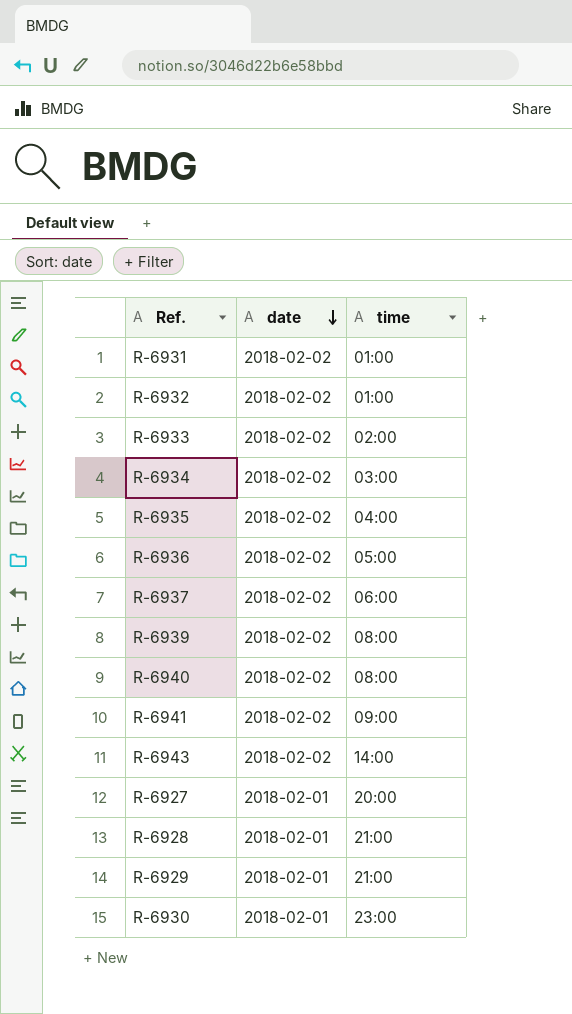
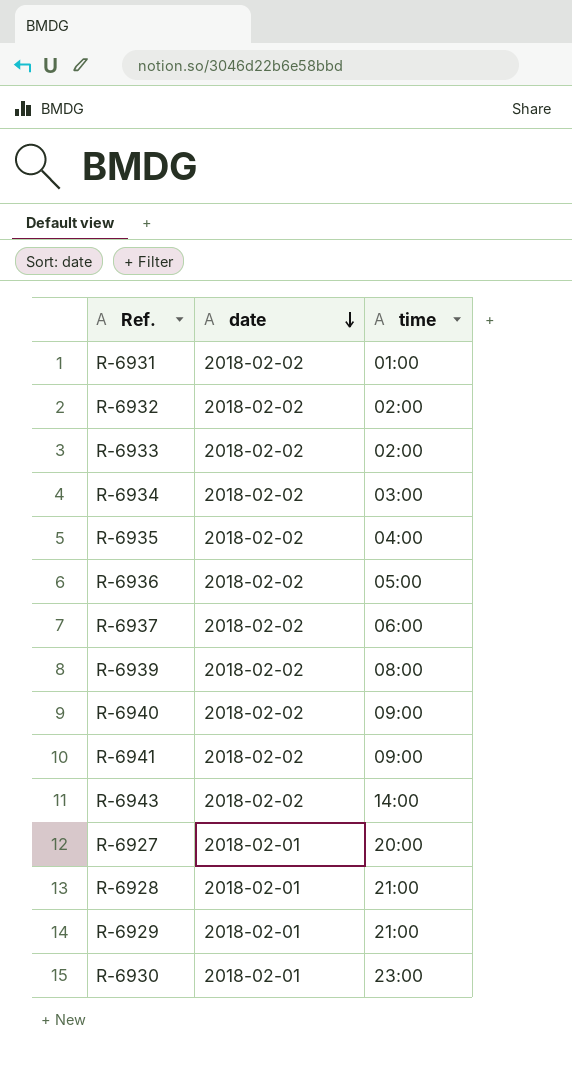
R-6932 | time: 01:00 -> 02:00
R-6940 | time: 08:00 -> 09:00

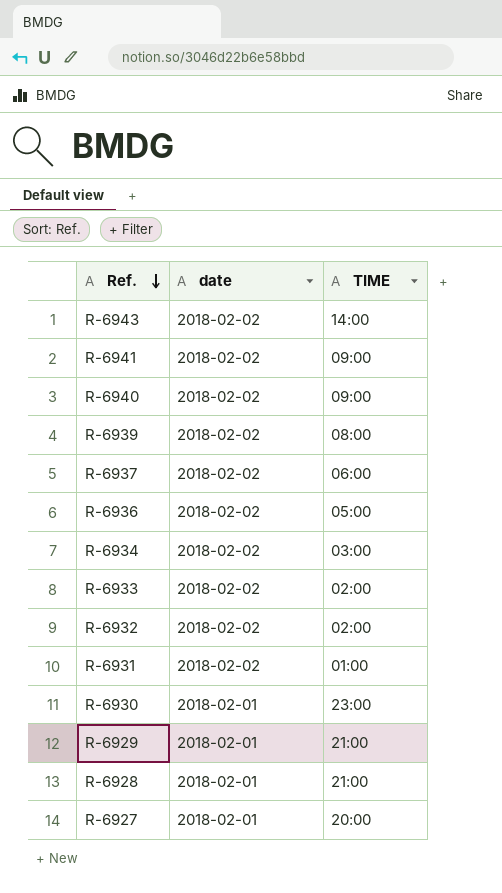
row order: date descending -> Ref. descending
column name: time -> TIME
row R-6935: 2018-02-02 | 04:00 -> none

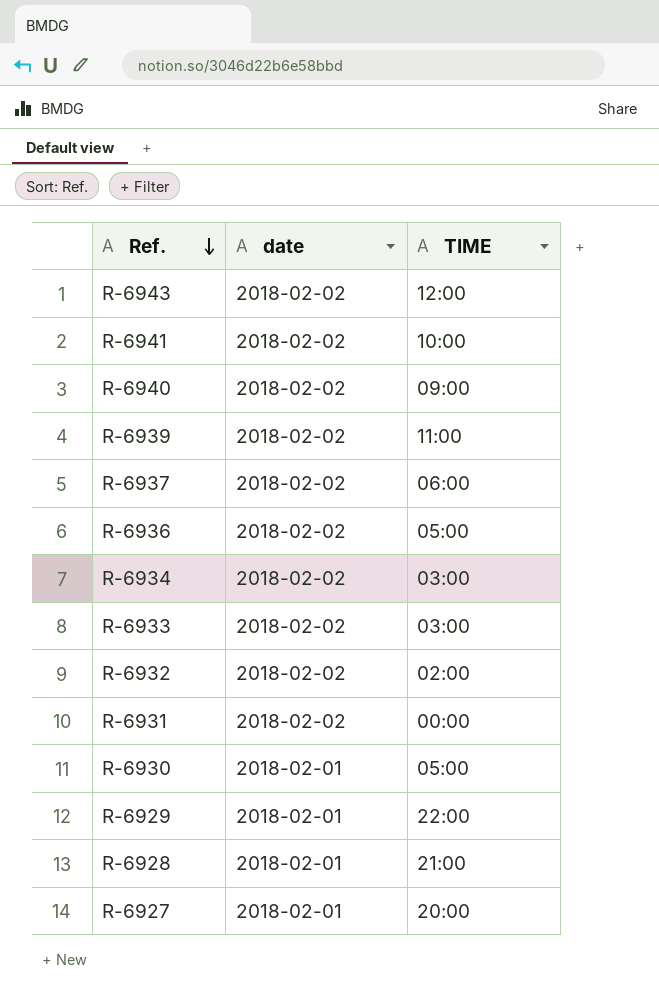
R-6943 | TIME: 14:00 -> 12:00
R-6941 | TIME: 09:00 -> 10:00
R-6939 | TIME: 08:00 -> 11:00
R-6933 | TIME: 02:00 -> 03:00
R-6931 | TIME: 01:00 -> 00:00
R-6930 | TIME: 23:00 -> 05:00
R-6929 | TIME: 21:00 -> 22:00

